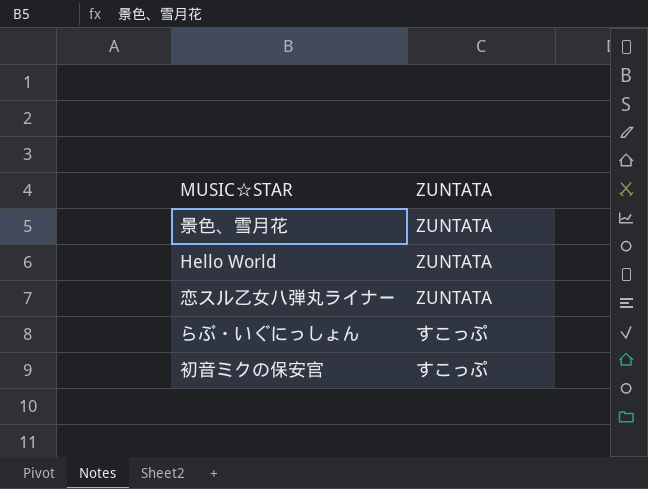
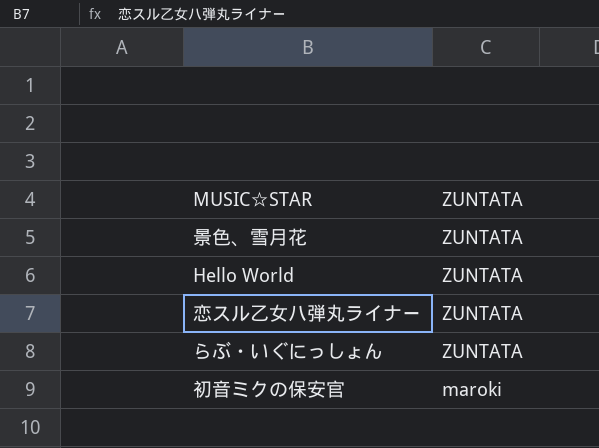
らぶ・いぐにっしょん | ZUNTATA: すこっぷ -> ZUNTATA
初音ミクの保安官 | ZUNTATA: すこっぷ -> maroki

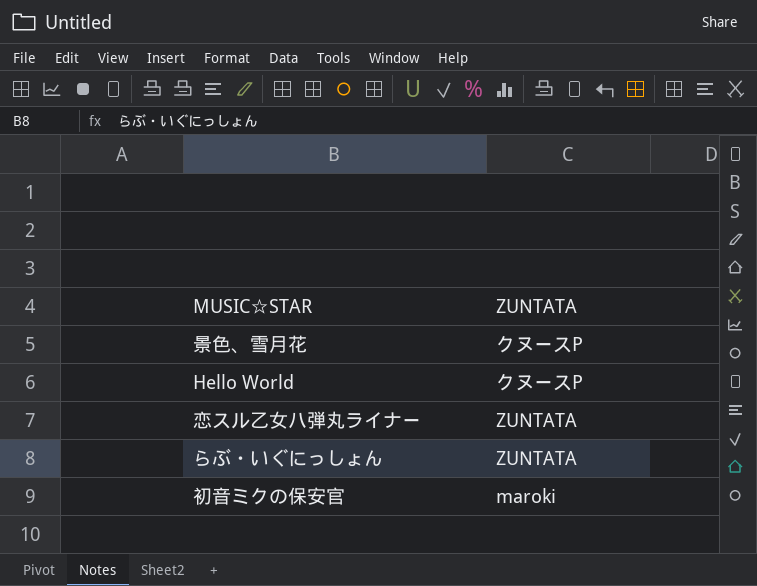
景色、雪月花 | ZUNTATA: ZUNTATA -> クヌースP
Hello World | ZUNTATA: ZUNTATA -> クヌースP

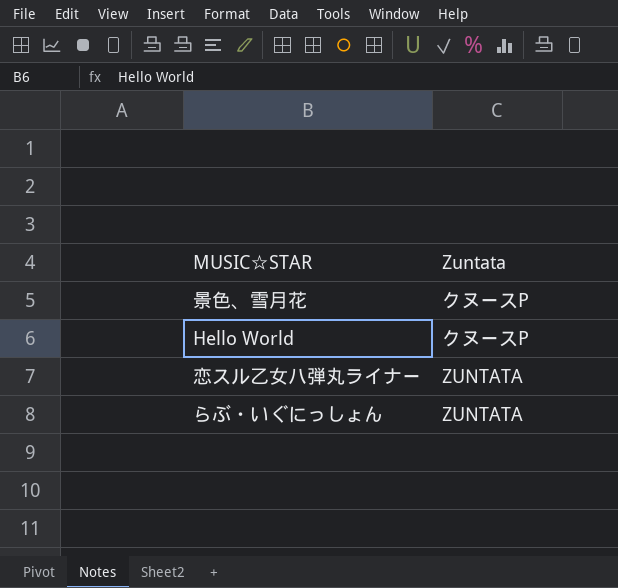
column name: ZUNTATA -> Zuntata
row 初音ミクの保安官: maroki -> none

